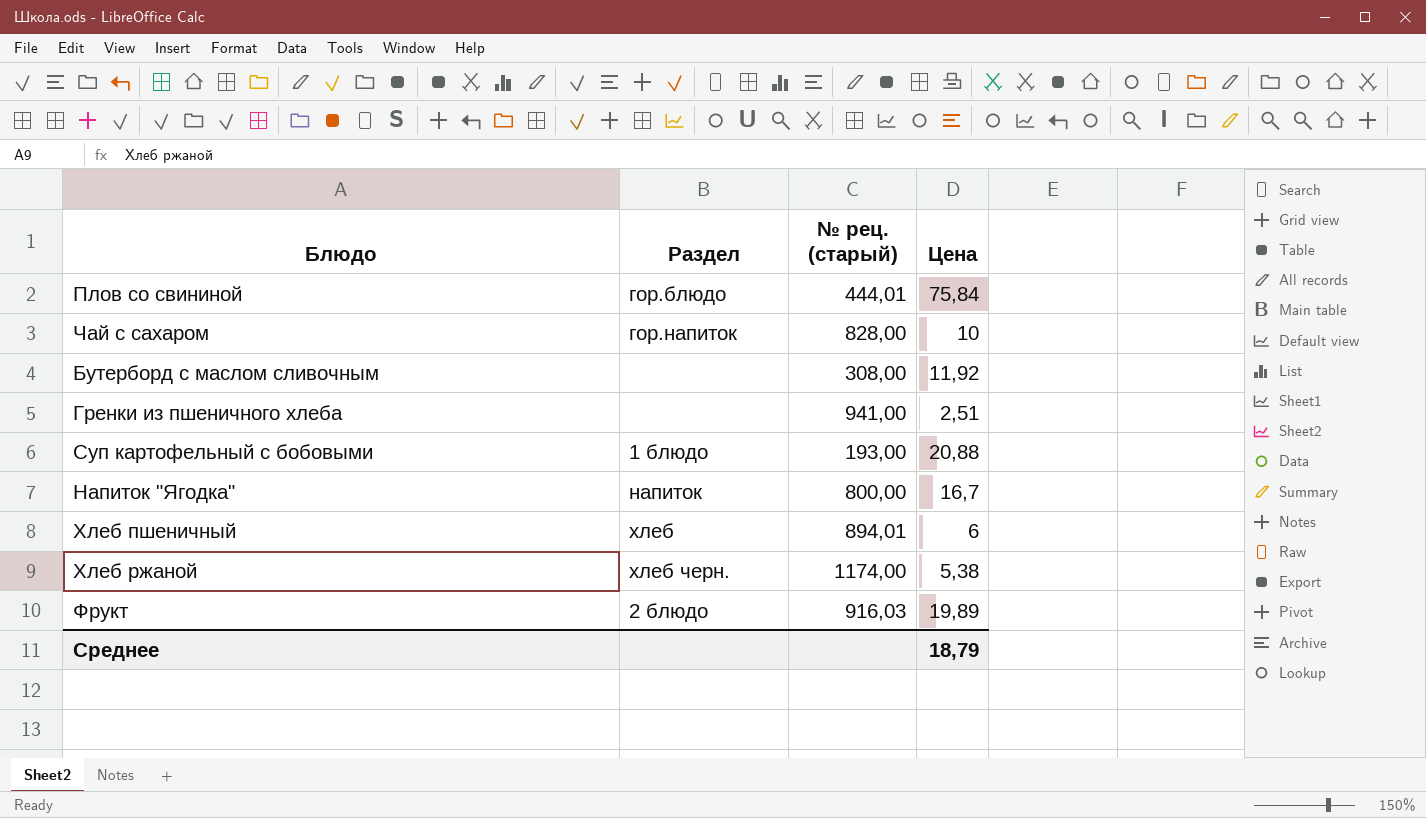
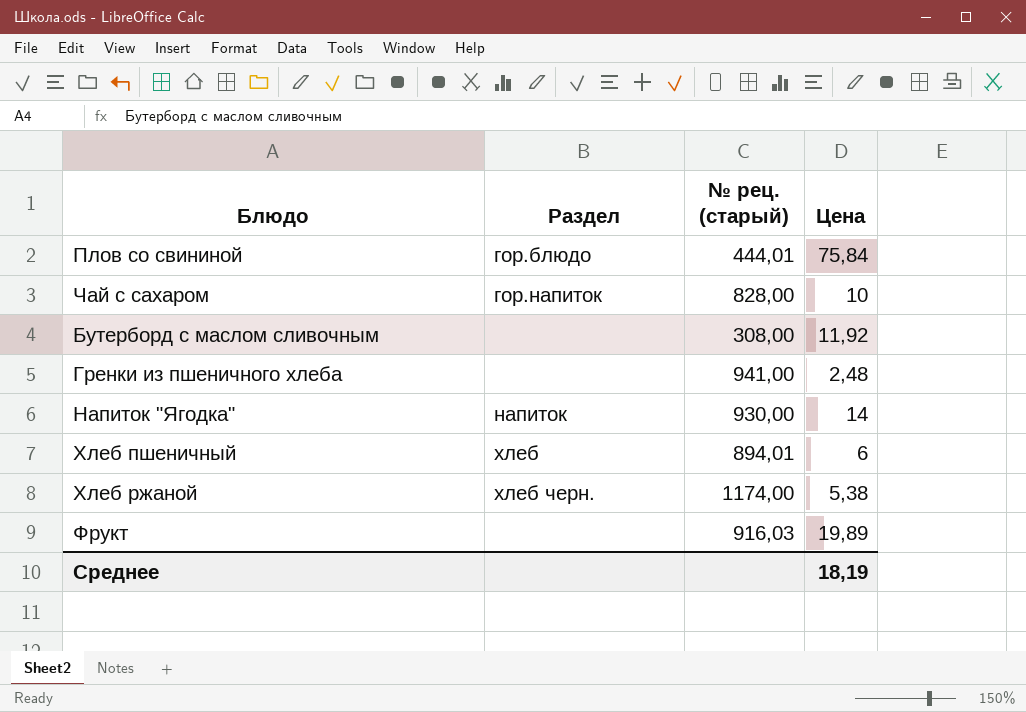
row Суп картофельный с бобовыми: 1 блюдо | 193,00 | 20,88 -> none
Гренки из пшеничного хлеба | Цена: 2,51 -> 2,48
Напиток "Ягодка" | № рец. (старый): 800,00 -> 930,00
Напиток "Ягодка" | Цена: 16,7 -> 14
Фрукт | Раздел: 2 блюдо -> none
Среднее | Цена: 18,79 -> 18,19

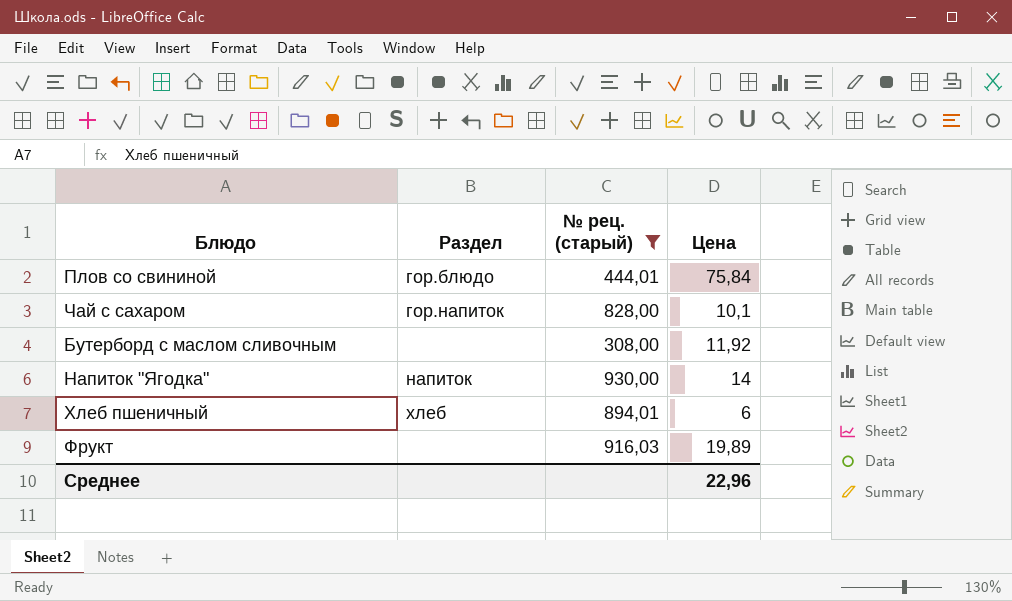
filter: none -> № рец. (старый) <= 930,00
Чай с сахаром | Цена: 10 -> 10,1
Среднее | Цена: 18,19 -> 22,96

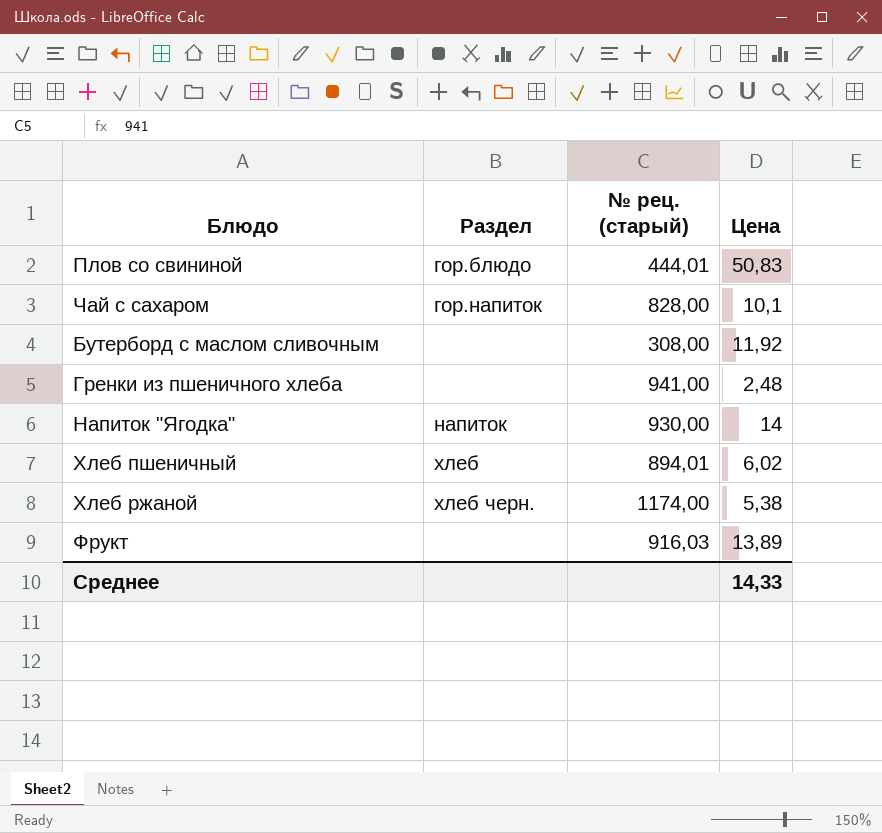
filter: № рец. (старый) <= 930,00 -> none
Плов со свининой | Цена: 75,84 -> 50,83
Хлеб пшеничный | Цена: 6 -> 6,02
Фрукт | Цена: 19,89 -> 13,89
Среднее | Цена: 22,96 -> 14,33

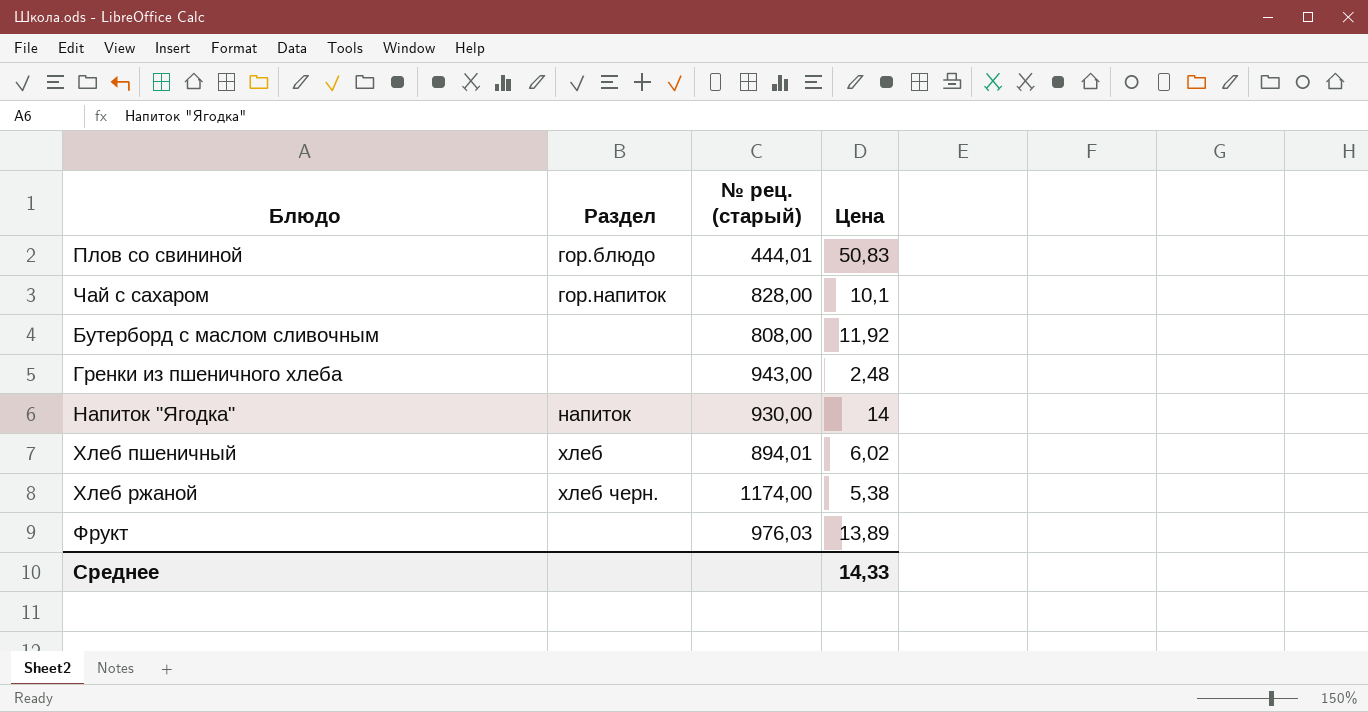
Бутерборд с маслом сливочным | № рец. (старый): 308,00 -> 808,00
Гренки из пшеничного хлеба | № рец. (старый): 941,00 -> 943,00
Фрукт | № рец. (старый): 916,03 -> 976,03

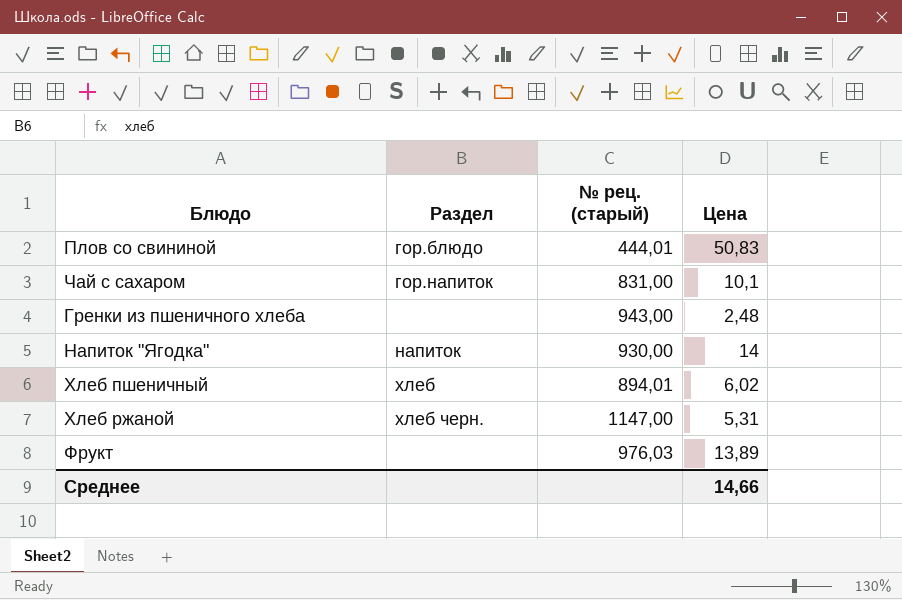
row Бутерборд с маслом сливочным: none | 808,00 | 11,92 -> none
Чай с сахаром | № рец. (старый): 828,00 -> 831,00
Хлеб ржаной | № рец. (старый): 1174,00 -> 1147,00
Хлеб ржаной | Цена: 5,38 -> 5,31
Среднее | Цена: 14,33 -> 14,66

